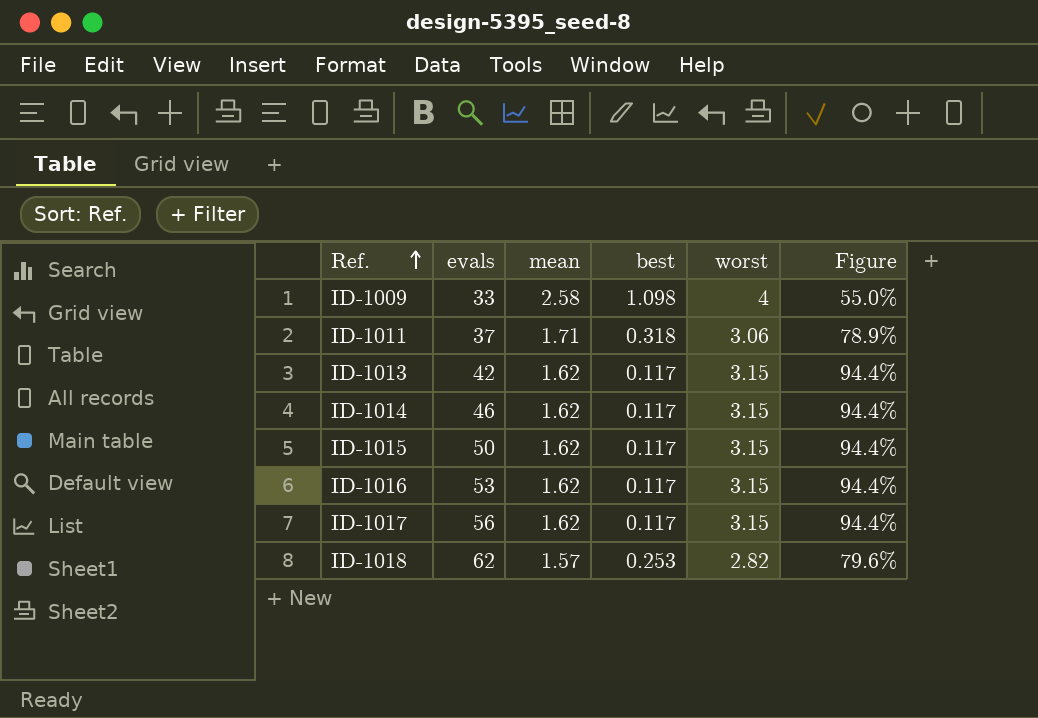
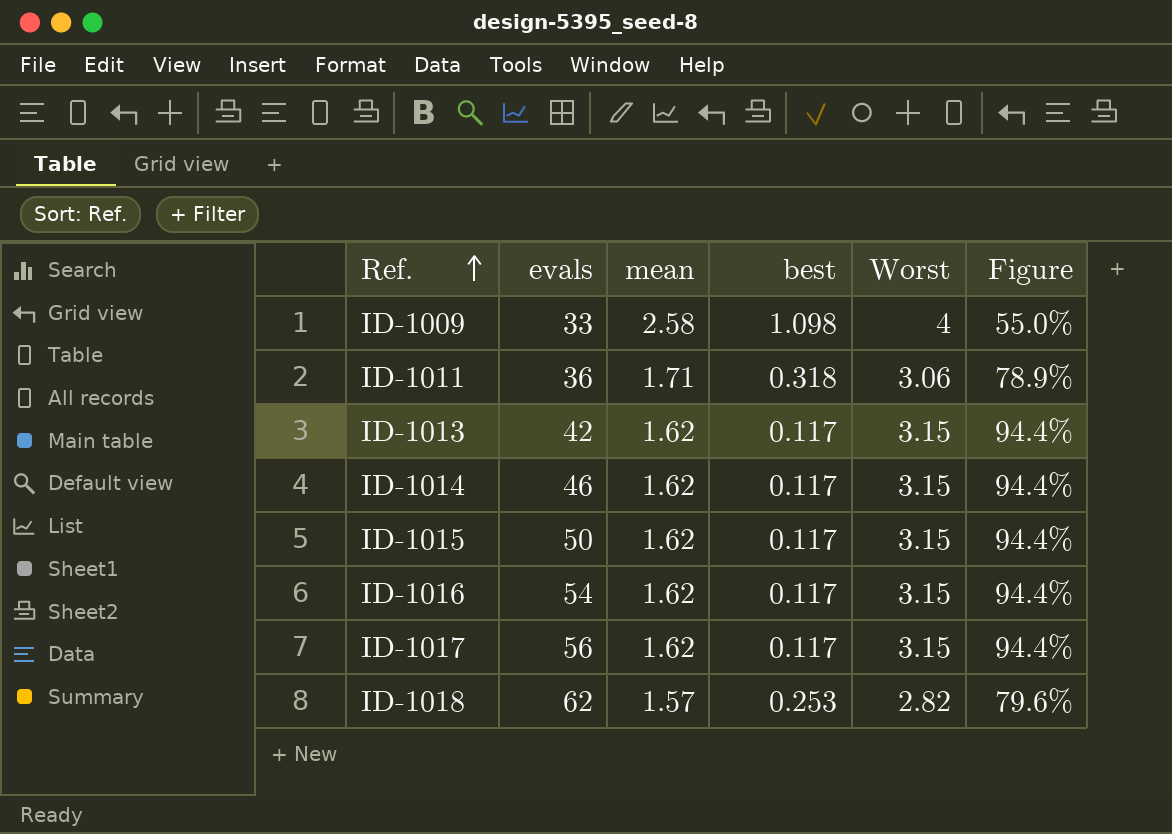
column name: worst -> Worst
ID-1011 | evals: 37 -> 36
ID-1016 | evals: 53 -> 54

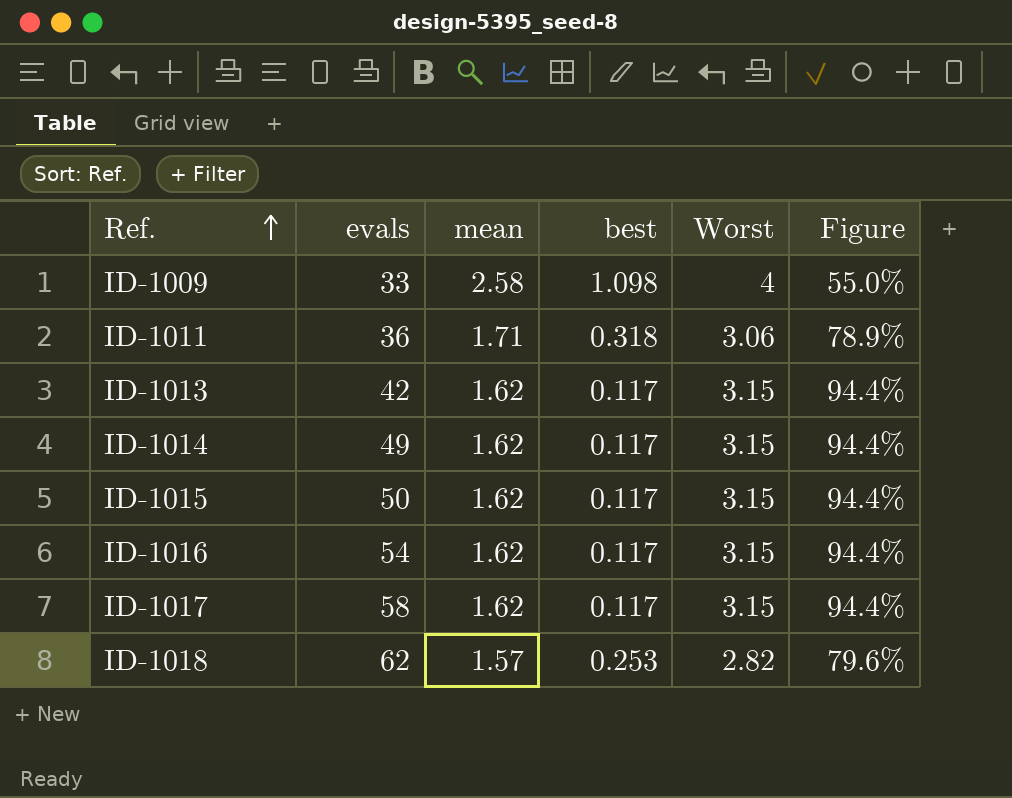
ID-1014 | evals: 46 -> 49
ID-1017 | evals: 56 -> 58

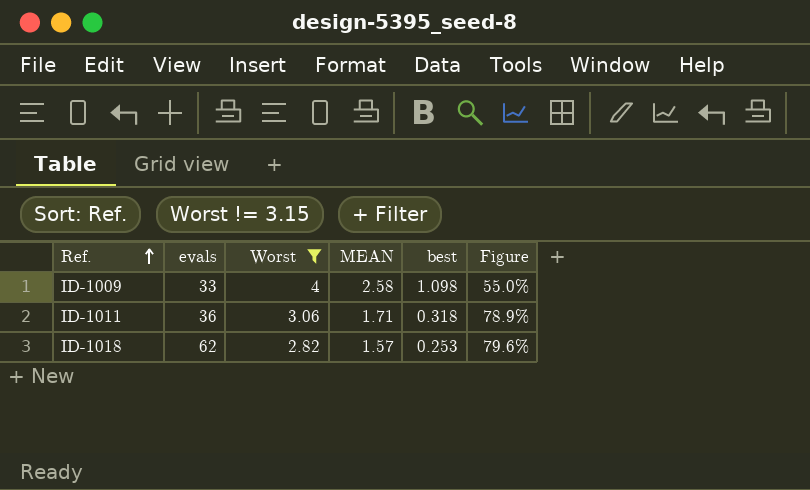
filter: none -> Worst != 3.15
column Worst | position: 5 -> 3
column name: mean -> MEAN

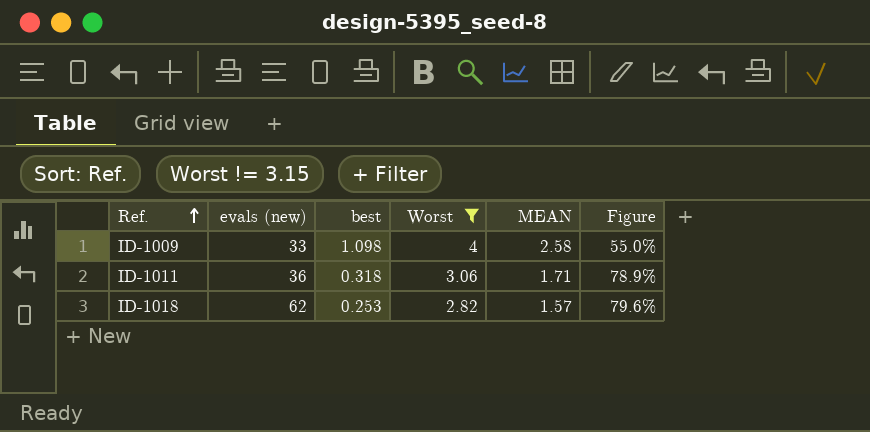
column name: evals -> evals (new)
column best | position: 5 -> 3

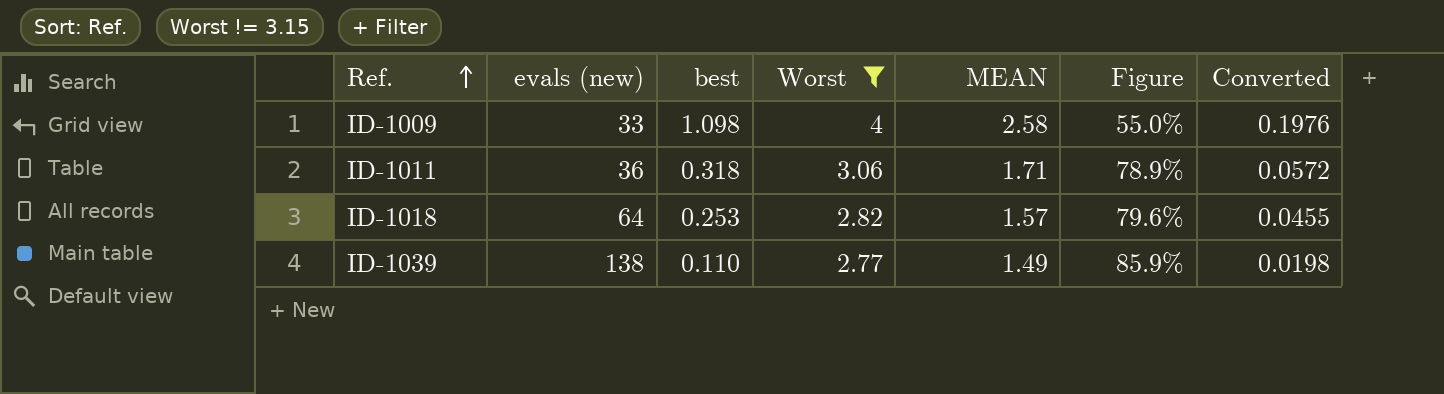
column Converted | formula: none -> [best] * 0.18
ID-1018 | evals (new): 62 -> 64
row ID-1039: none -> 138 | 0.110 | 2.77 | 1.49 | 85.9% | 0.0198

